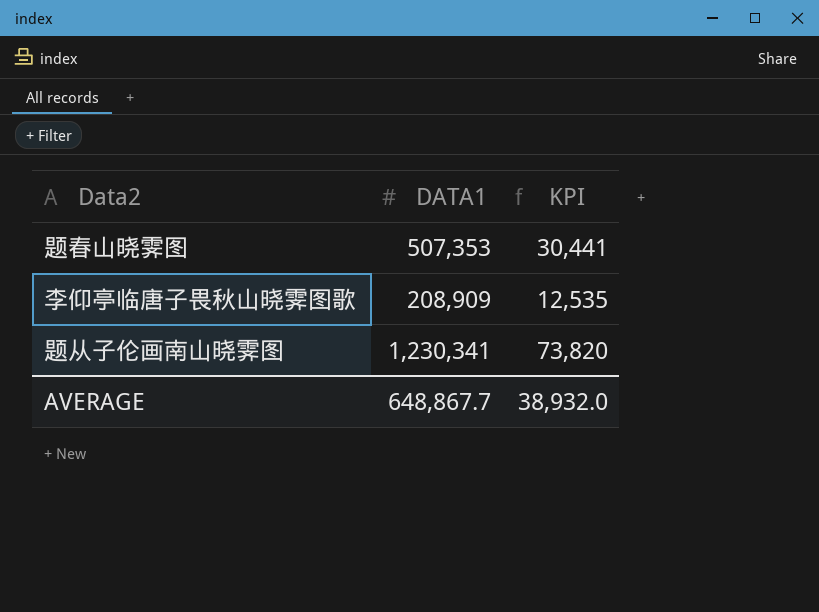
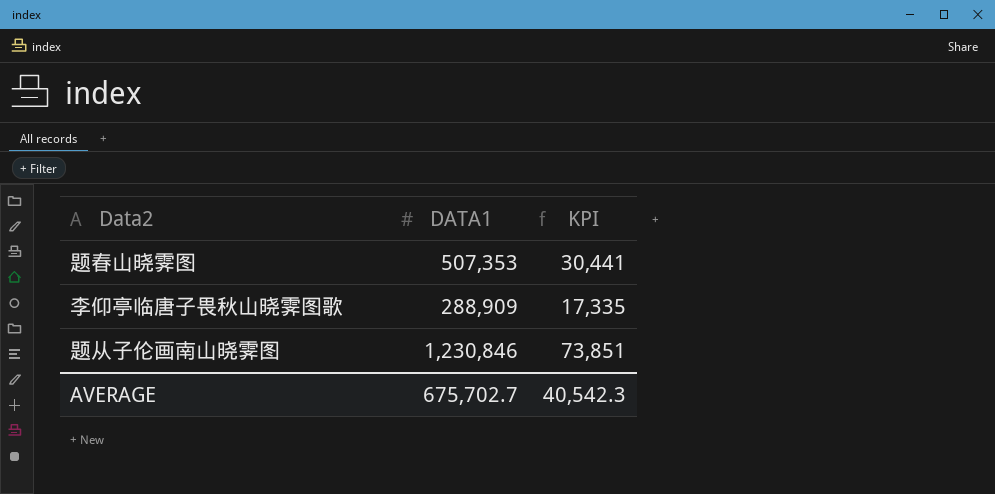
李仰亭临唐子畏秋山晓霁图歌 | DATA1: 208,909 -> 288,909
李仰亭临唐子畏秋山晓霁图歌 | KPI: 12,535 -> 17,335
题从子伦画南山晓霁图 | DATA1: 1,230,341 -> 1,230,846
题从子伦画南山晓霁图 | KPI: 73,820 -> 73,851
AVERAGE | DATA1: 648,867.7 -> 675,702.7
AVERAGE | KPI: 38,932.0 -> 40,542.3

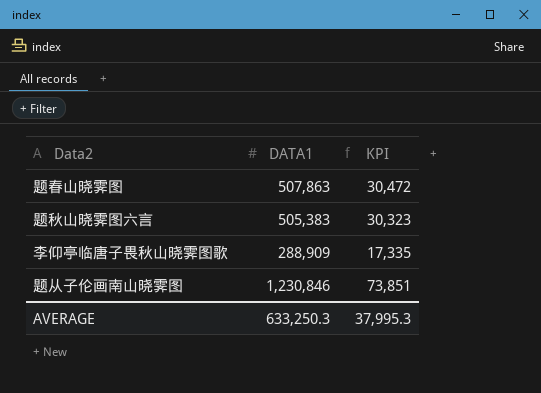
题春山晓霁图 | DATA1: 507,353 -> 507,863
题春山晓霁图 | KPI: 30,441 -> 30,472
row 题秋山晓霁图六言: none -> 505,383 | 30,323
AVERAGE | DATA1: 675,702.7 -> 633,250.3
AVERAGE | KPI: 40,542.3 -> 37,995.3

